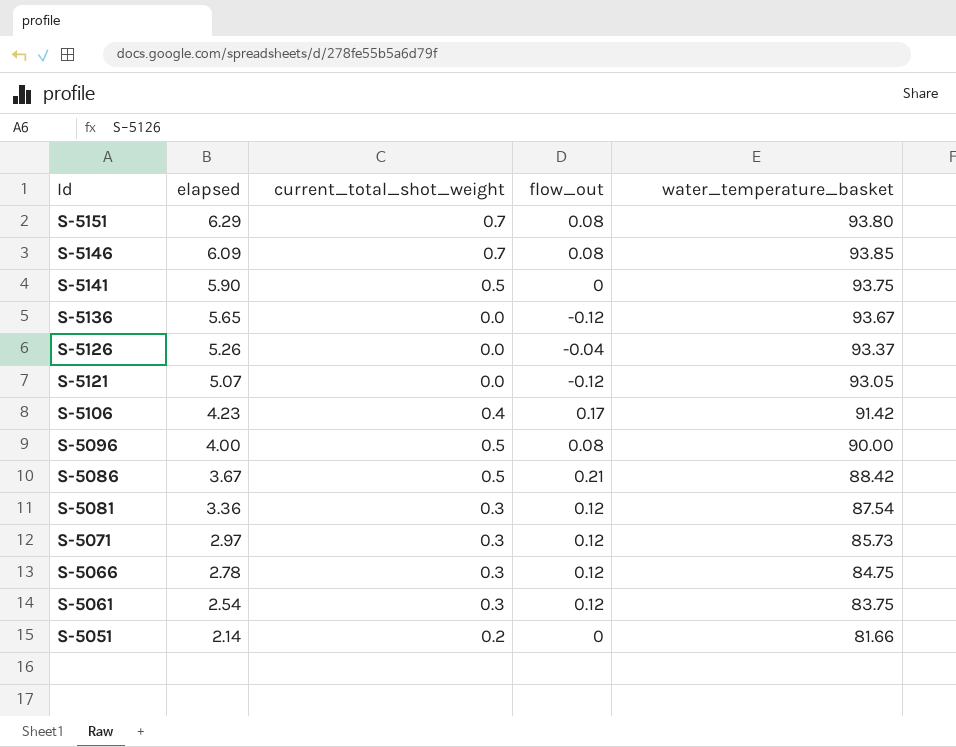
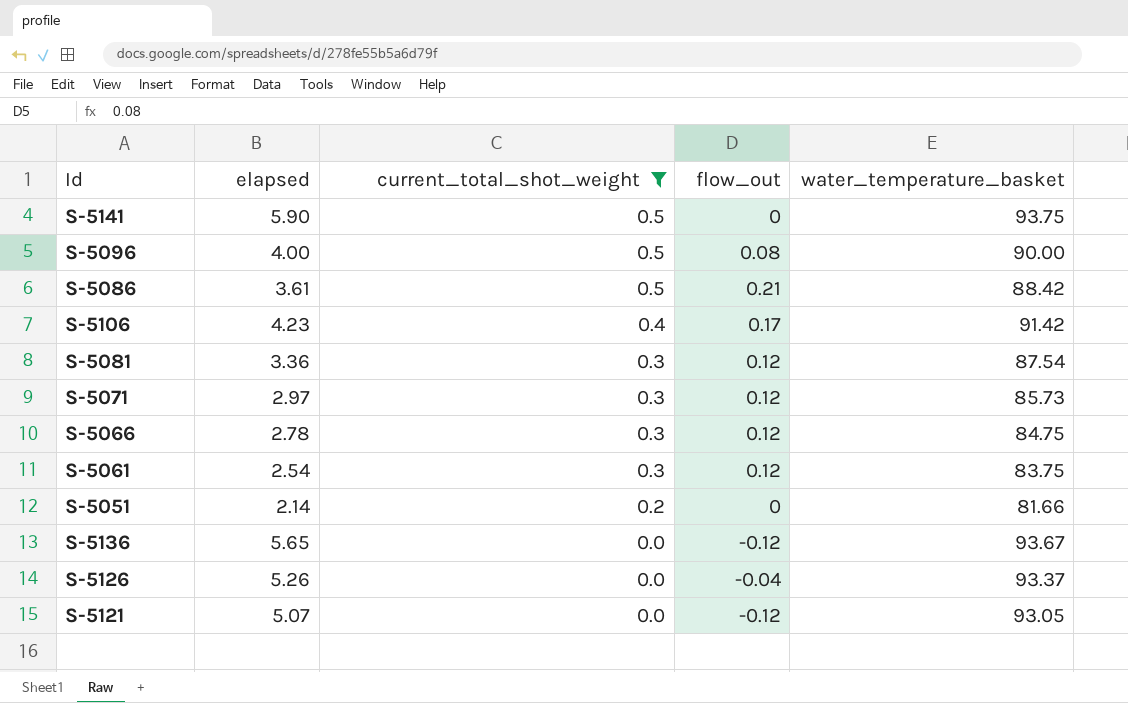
filter: none -> current_total_shot_weight != 0.7
row order: Id descending -> current_total_shot_weight descending
S-5086 | elapsed: 3.67 -> 3.61

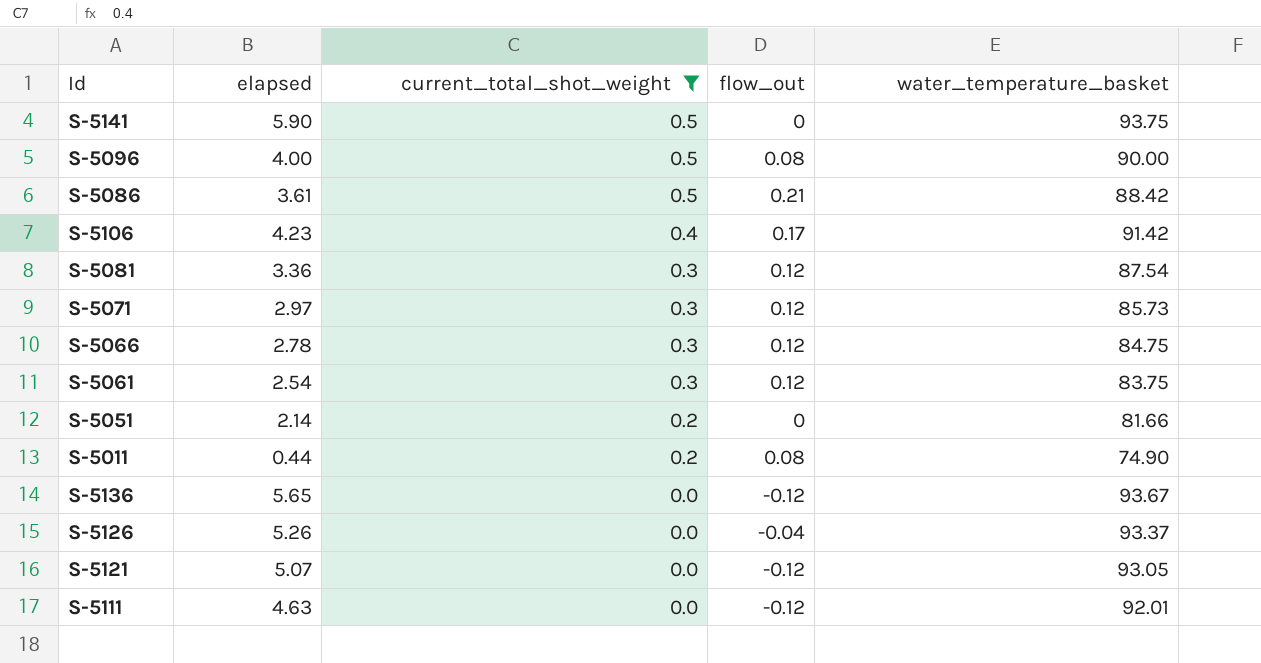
row S-5011: none -> 0.44 | 0.2 | 0.08 | 74.90
row S-5111: none -> 4.63 | 0.0 | -0.12 | 92.01

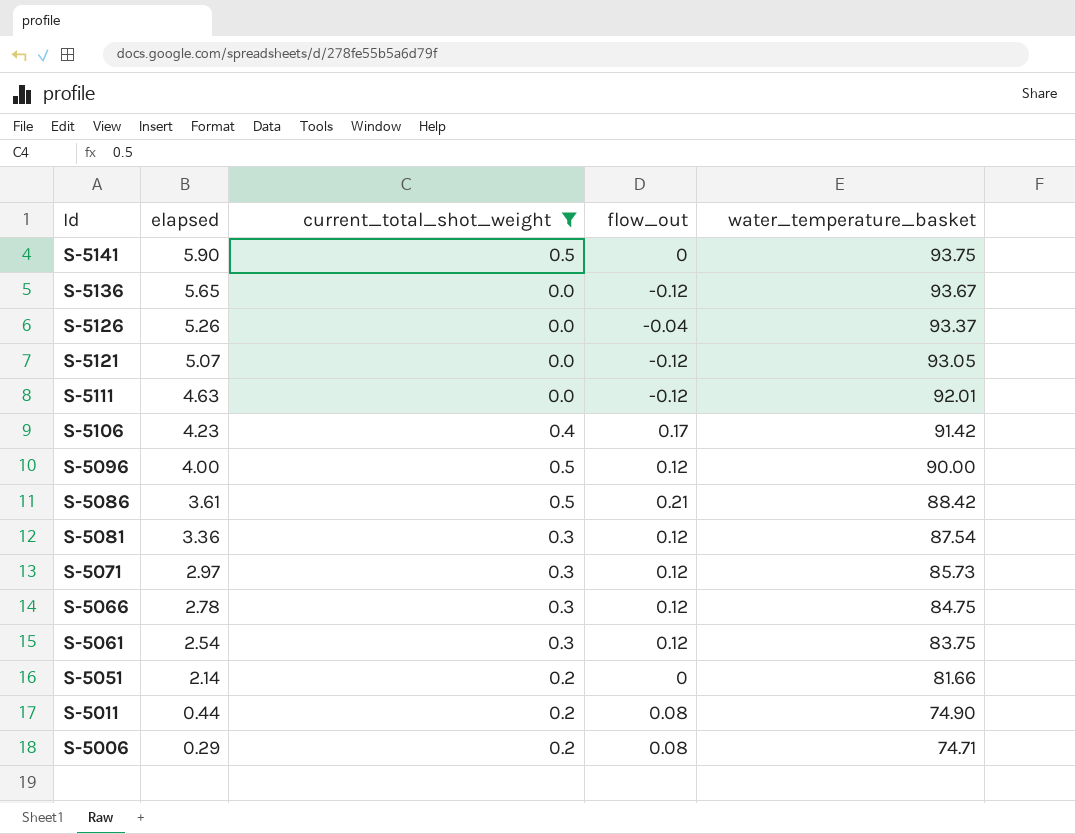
row order: current_total_shot_weight descending -> Id descending
S-5096 | flow_out: 0.08 -> 0.12
row S-5006: none -> 0.29 | 0.2 | 0.08 | 74.71

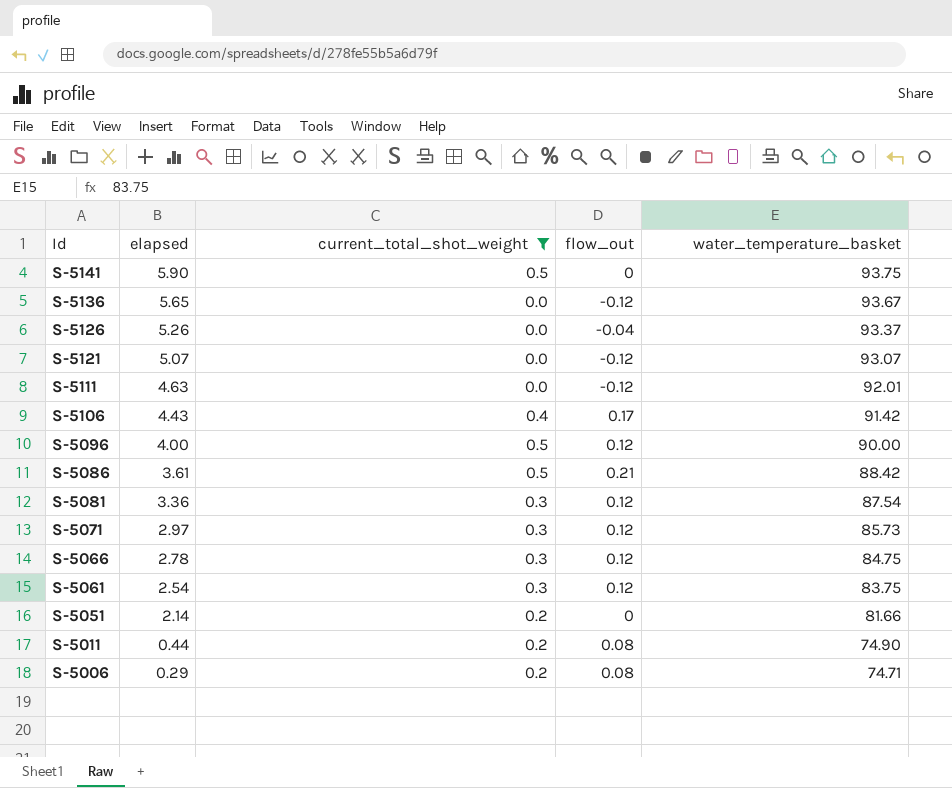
S-5121 | water_temperature_basket: 93.05 -> 93.07
S-5106 | elapsed: 4.23 -> 4.43

